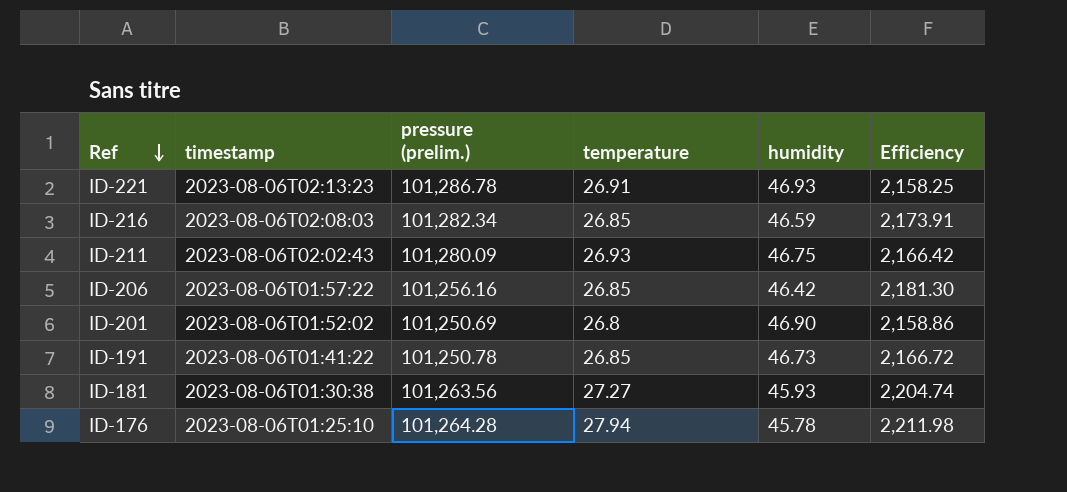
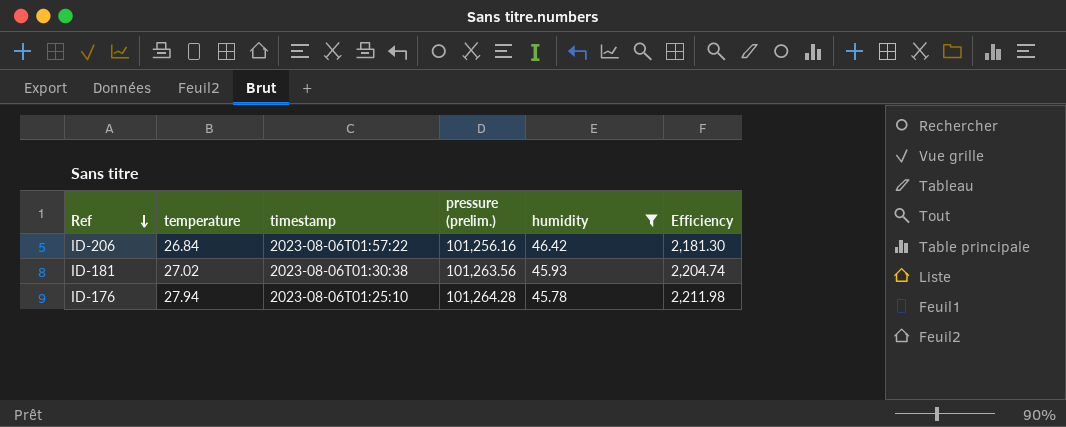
filter: none -> humidity <= 46.42
column temperature | position: 4 -> 2
ID-206 | temperature: 26.85 -> 26.84
ID-181 | temperature: 27.27 -> 27.02

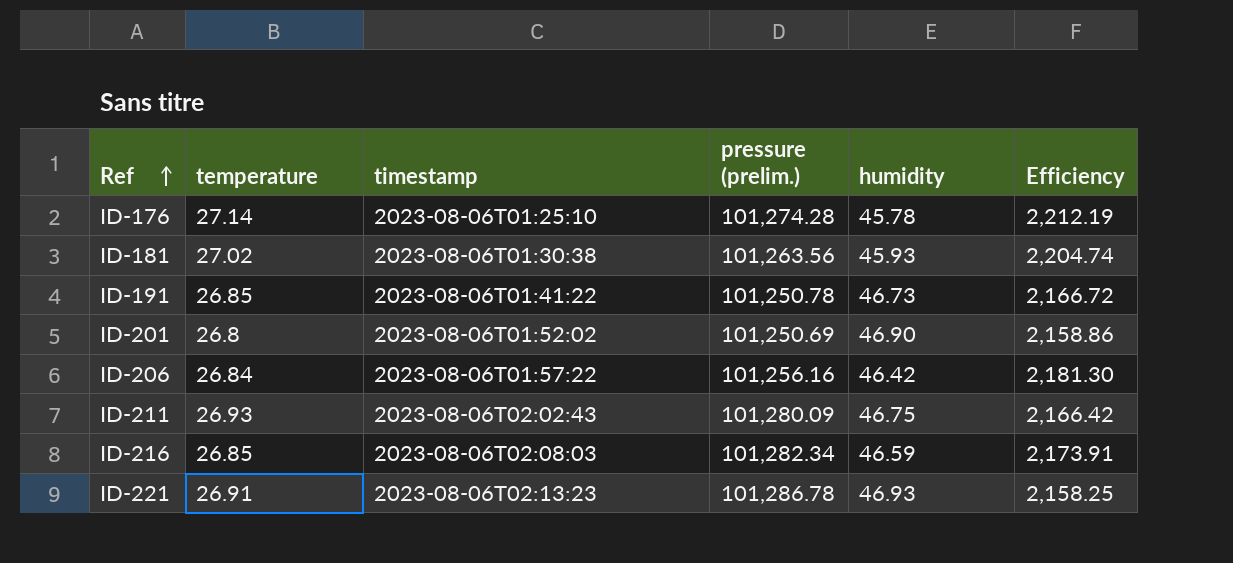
filter: humidity <= 46.42 -> none
row order: Ref descending -> Ref ascending
ID-176 | temperature: 27.94 -> 27.14
ID-176 | pressure (prelim.): 101,264.28 -> 101,274.28
ID-176 | Efficiency: 2,211.98 -> 2,212.19

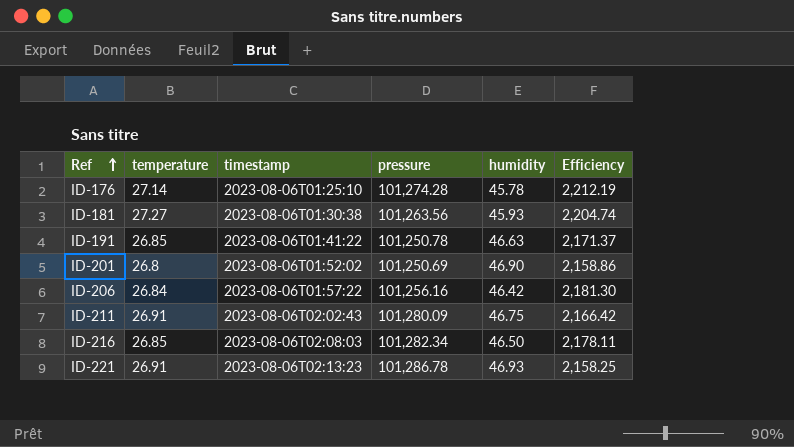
column name: pressure (prelim.) -> pressure
ID-181 | temperature: 27.02 -> 27.27
ID-191 | humidity: 46.73 -> 46.63
ID-191 | Efficiency: 2,166.72 -> 2,171.37
ID-211 | temperature: 26.93 -> 26.91
ID-216 | humidity: 46.59 -> 46.50
ID-216 | Efficiency: 2,173.91 -> 2,178.11

